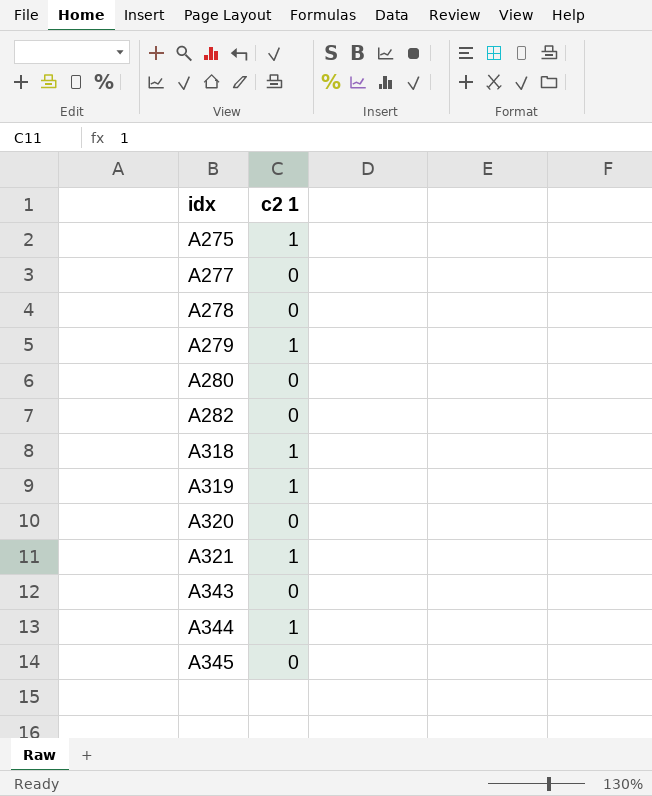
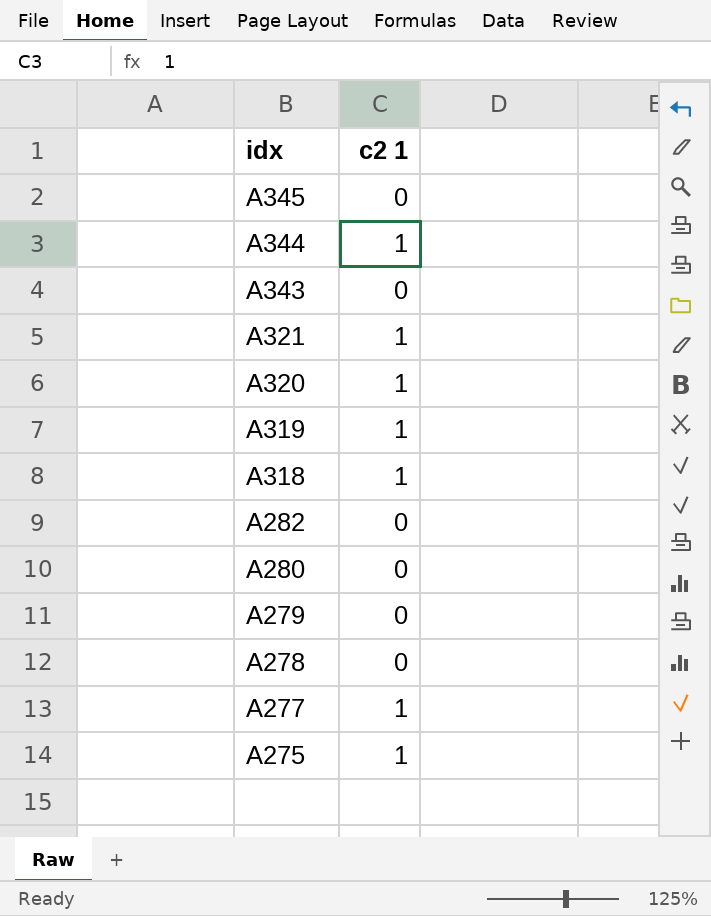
row order: idx ascending -> idx descending
A320 | c2 1: 0 -> 1
A279 | c2 1: 1 -> 0
A277 | c2 1: 0 -> 1

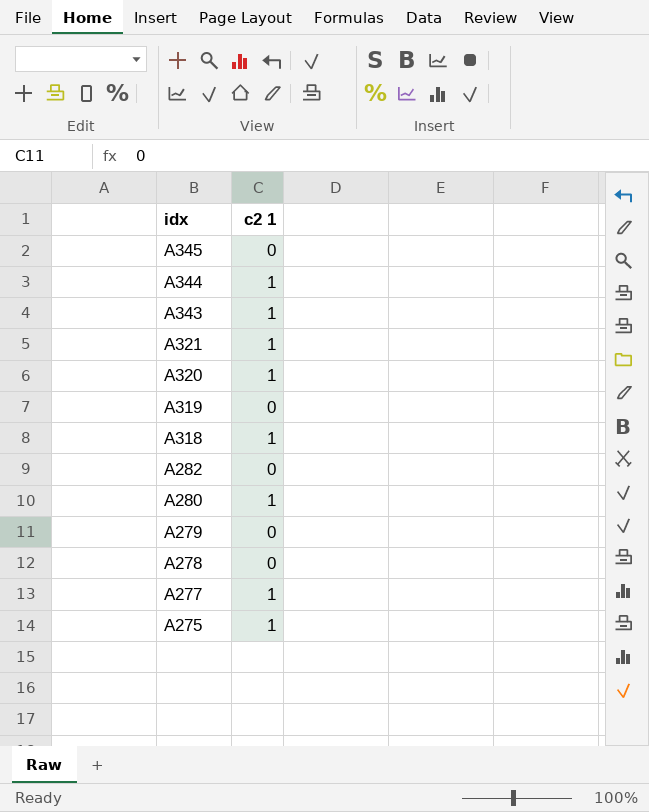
A343 | c2 1: 0 -> 1
A319 | c2 1: 1 -> 0
A280 | c2 1: 0 -> 1

